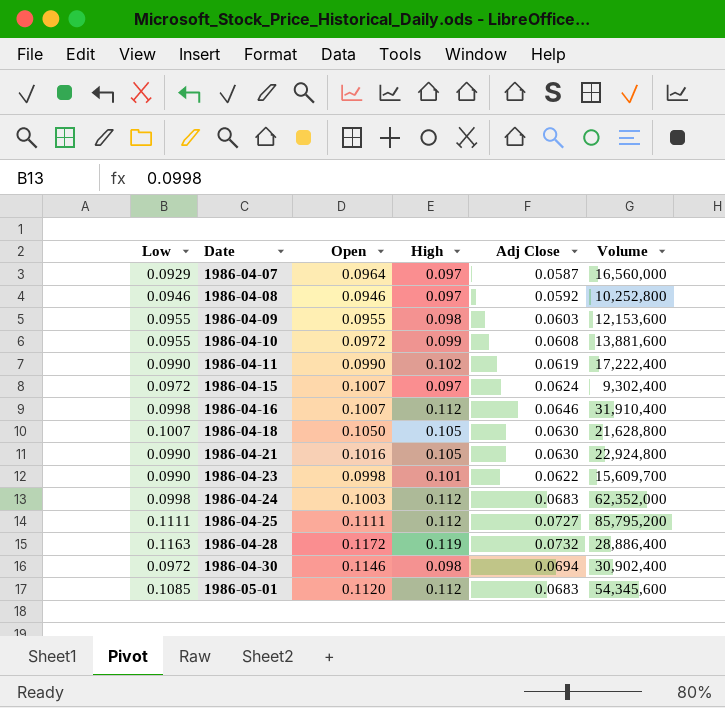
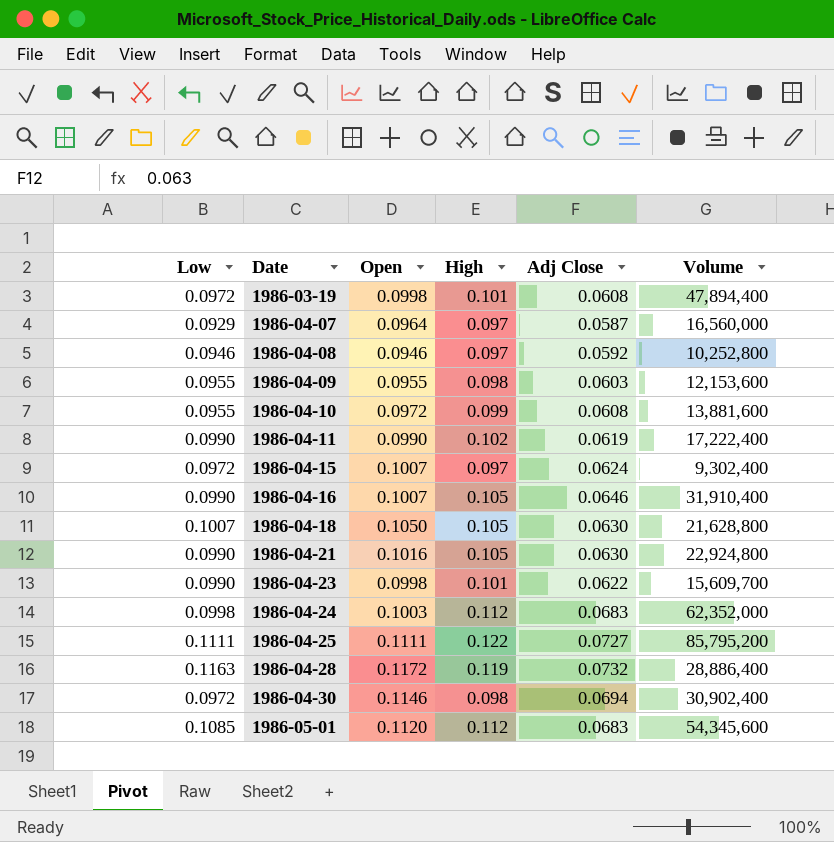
row 1986-03-19: none -> 0.0972 | 0.0998 | 0.101 | 0.0608 | 47,894,400
1986-04-16 | Low: 0.0998 -> 0.0990
1986-04-16 | High: 0.112 -> 0.105
1986-04-25 | High: 0.112 -> 0.122

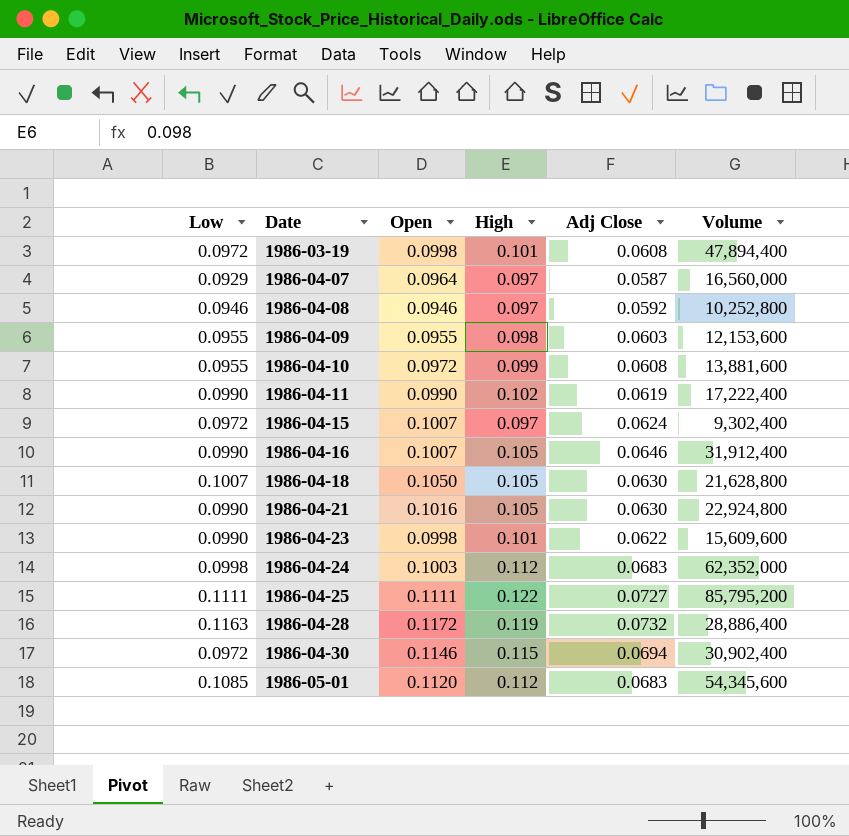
1986-04-16 | Volume: 31,910,400 -> 31,912,400
1986-04-23 | Volume: 15,609,700 -> 15,609,600
1986-04-30 | High: 0.098 -> 0.115

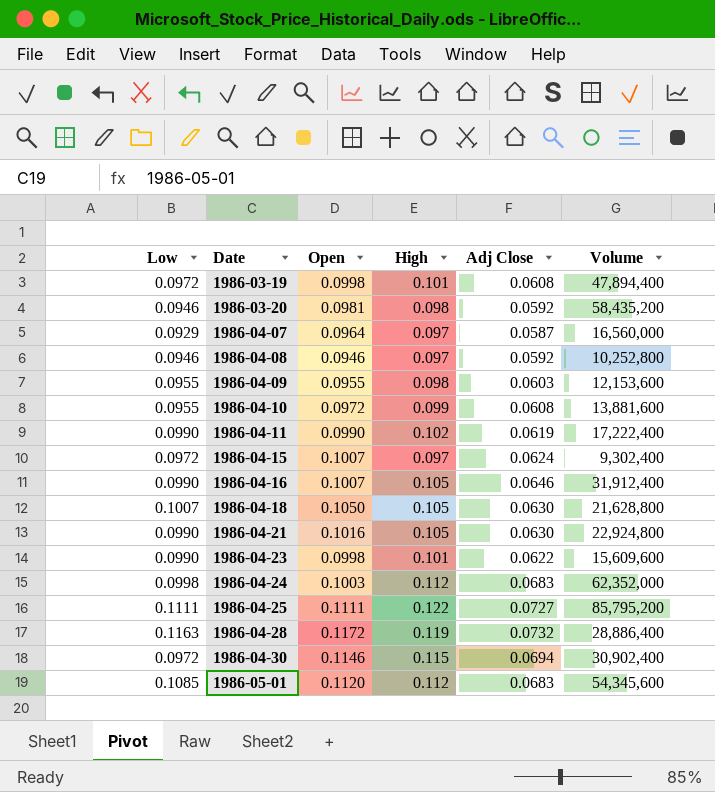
row 1986-03-20: none -> 0.0946 | 0.0981 | 0.098 | 0.0592 | 58,435,200

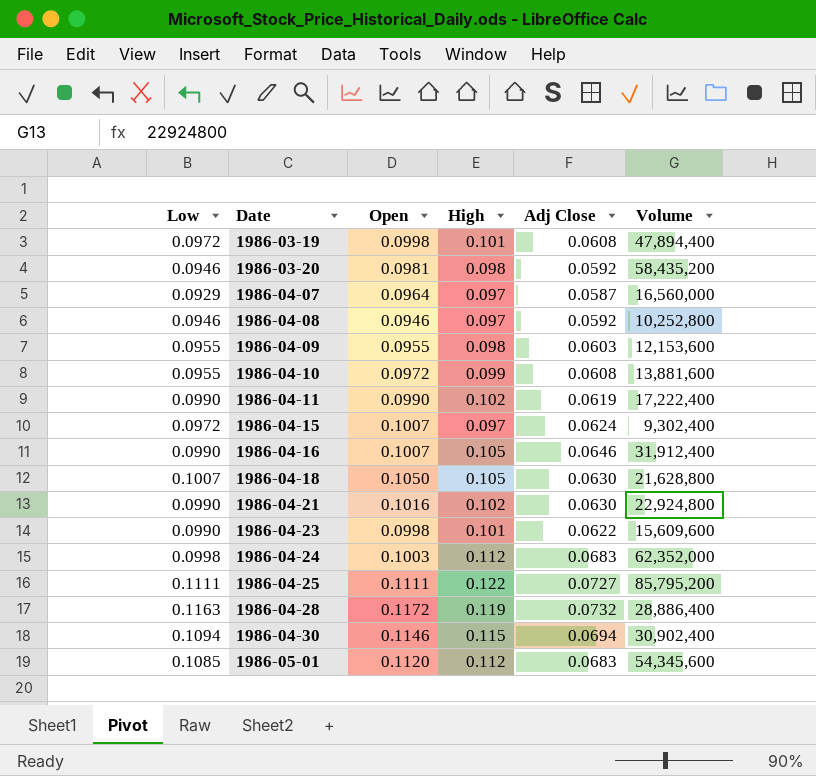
1986-04-21 | High: 0.105 -> 0.102
1986-04-30 | Low: 0.0972 -> 0.1094

